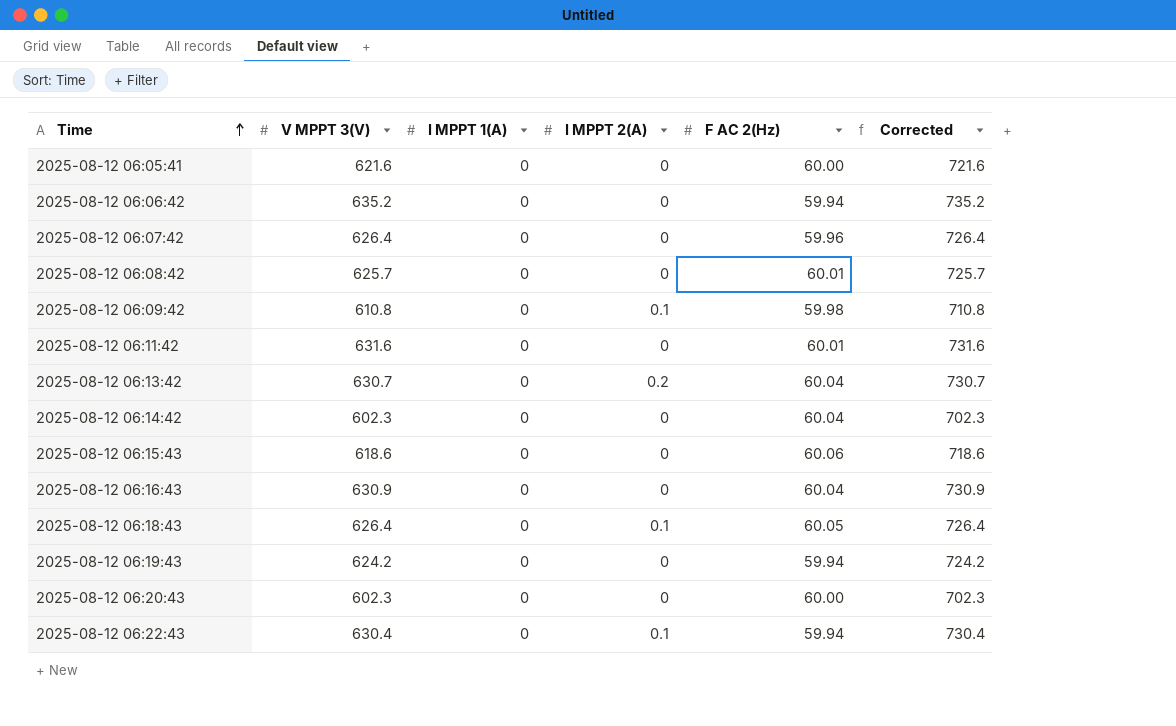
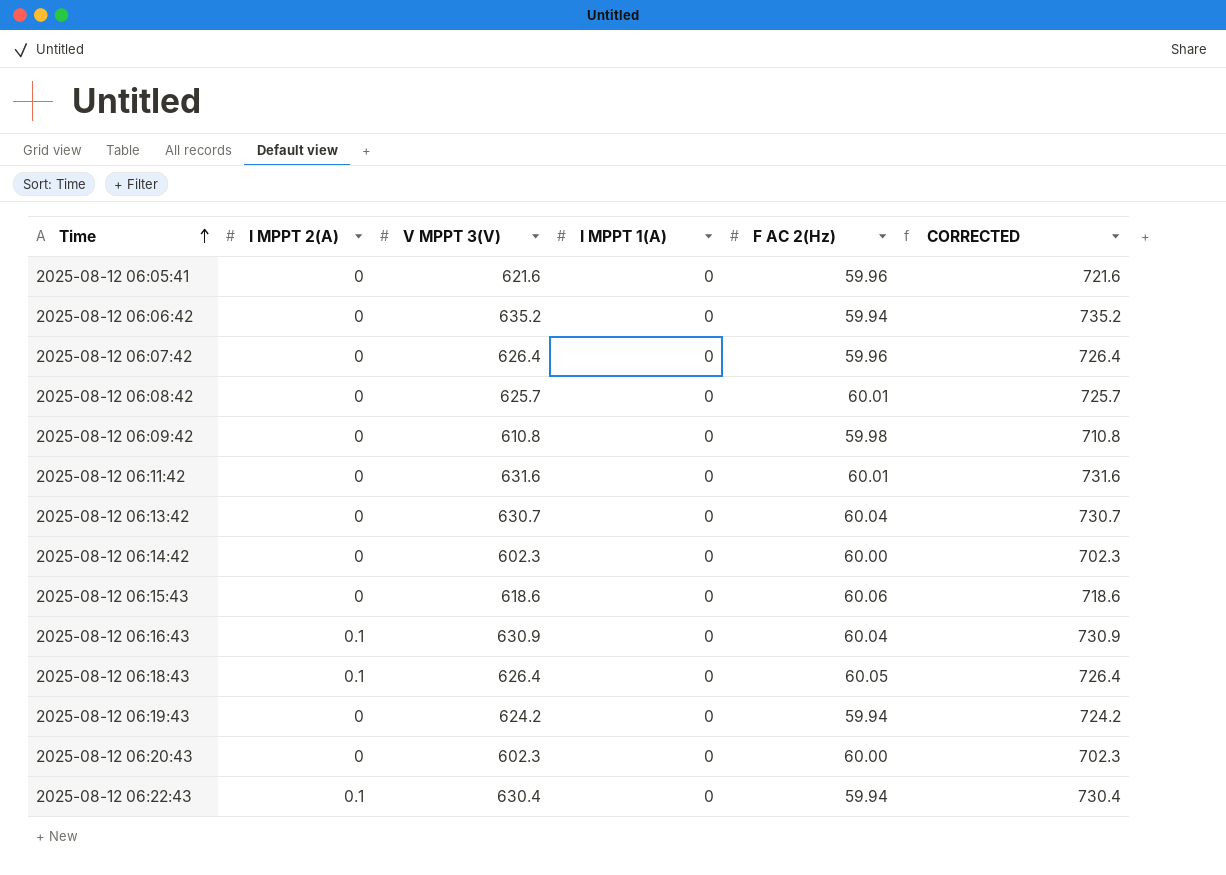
column I MPPT 2(A) | position: 4 -> 2
column name: Corrected -> CORRECTED
2025-08-12 06:05:41 | F AC 2(Hz): 60.00 -> 59.96
2025-08-12 06:09:42 | I MPPT 2(A): 0.1 -> 0
2025-08-12 06:13:42 | I MPPT 2(A): 0.2 -> 0
2025-08-12 06:14:42 | F AC 2(Hz): 60.04 -> 60.00
2025-08-12 06:16:43 | I MPPT 2(A): 0 -> 0.1

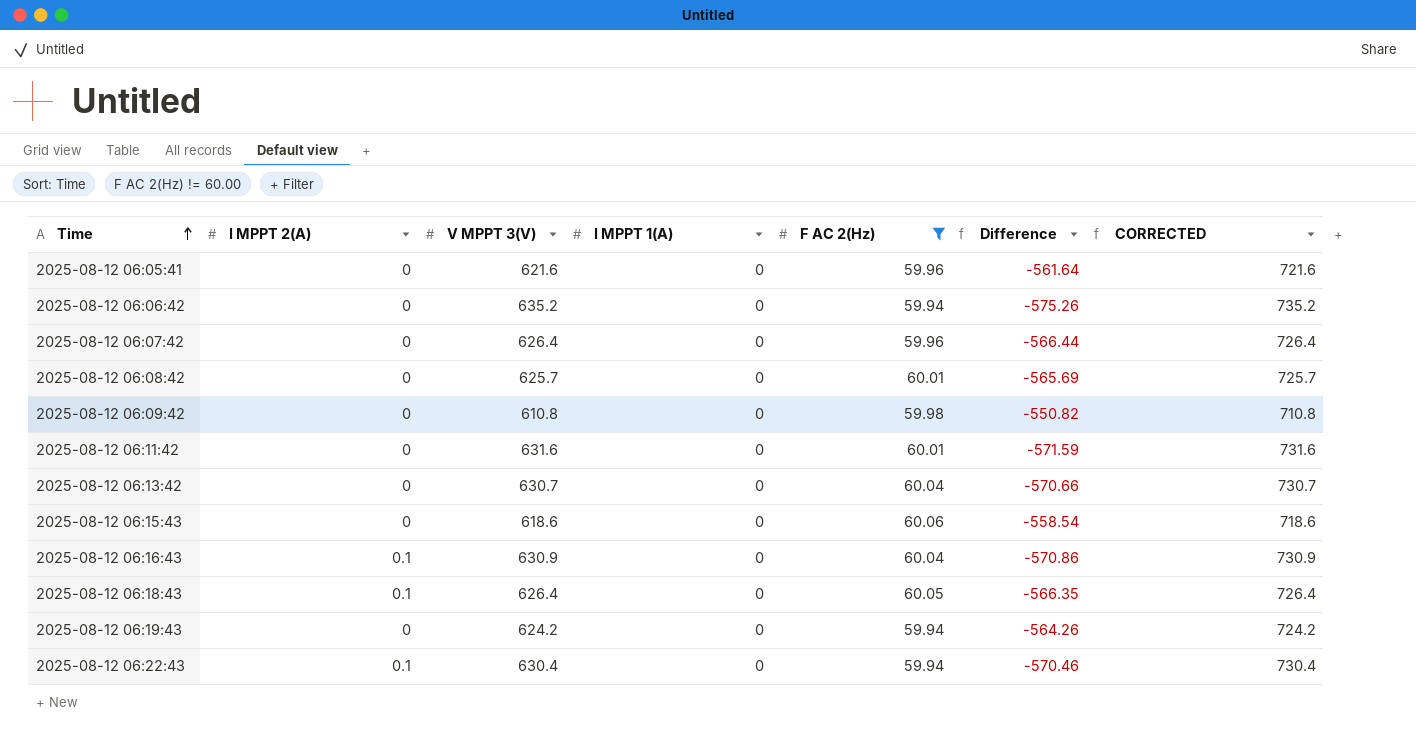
filter: none -> F AC 2(Hz) != 60.00
column Difference | formula: none -> [F AC 2(Hz)] - [V MPPT 3(V)]

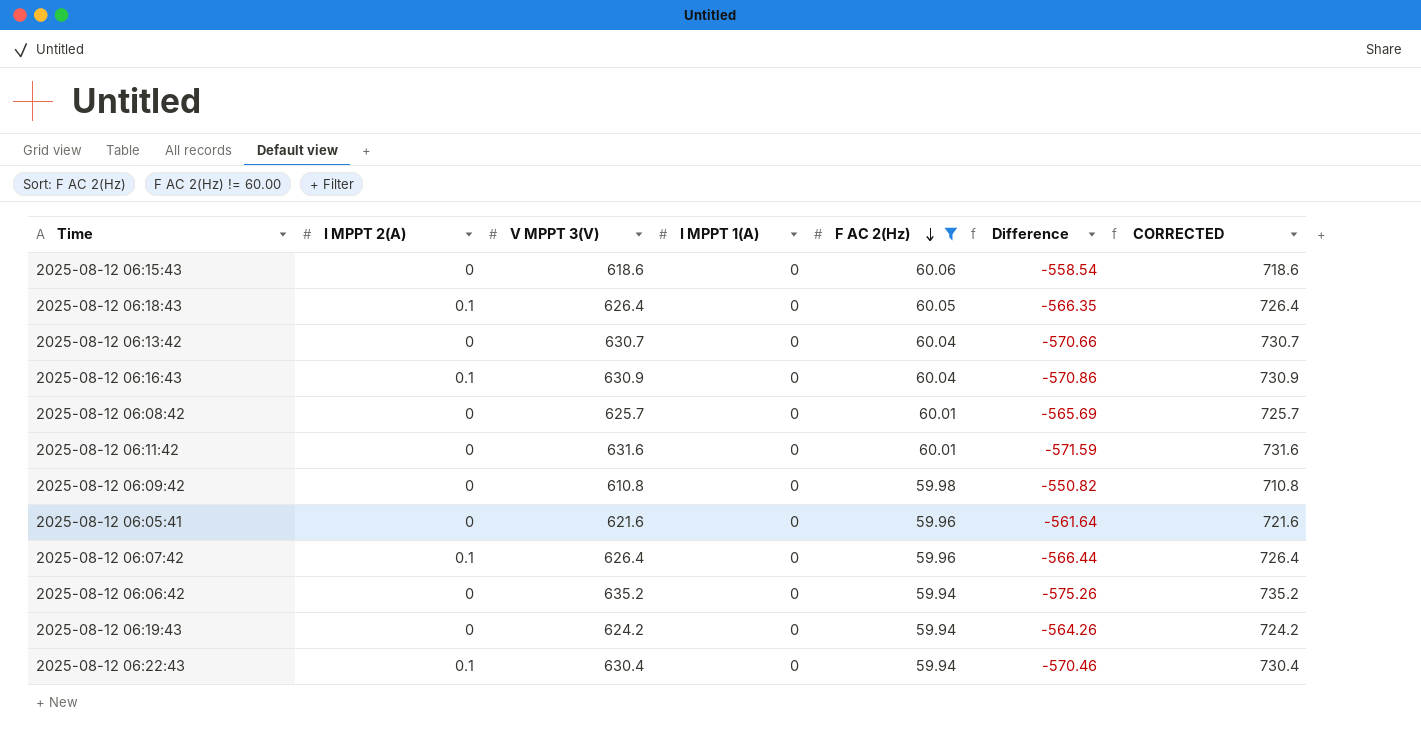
row order: Time ascending -> F AC 2(Hz) descending
2025-08-12 06:07:42 | I MPPT 2(A): 0 -> 0.1

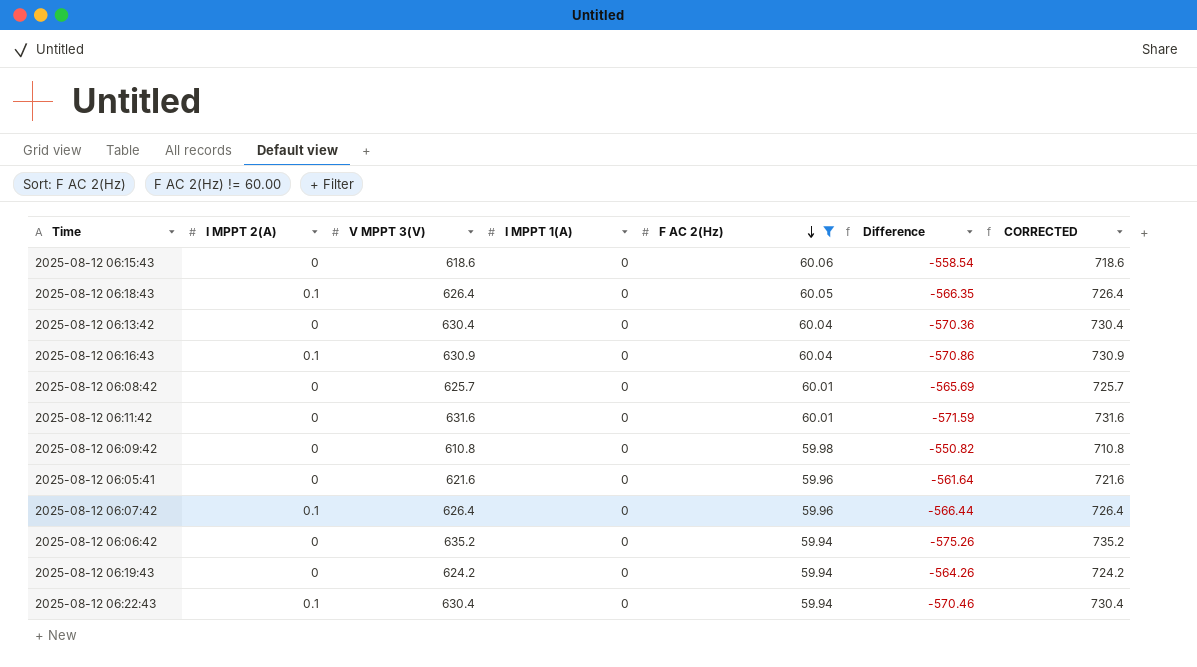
2025-08-12 06:13:42 | V MPPT 3(V): 630.7 -> 630.4
2025-08-12 06:13:42 | Difference: -570.66 -> -570.36
2025-08-12 06:13:42 | CORRECTED: 730.7 -> 730.4

